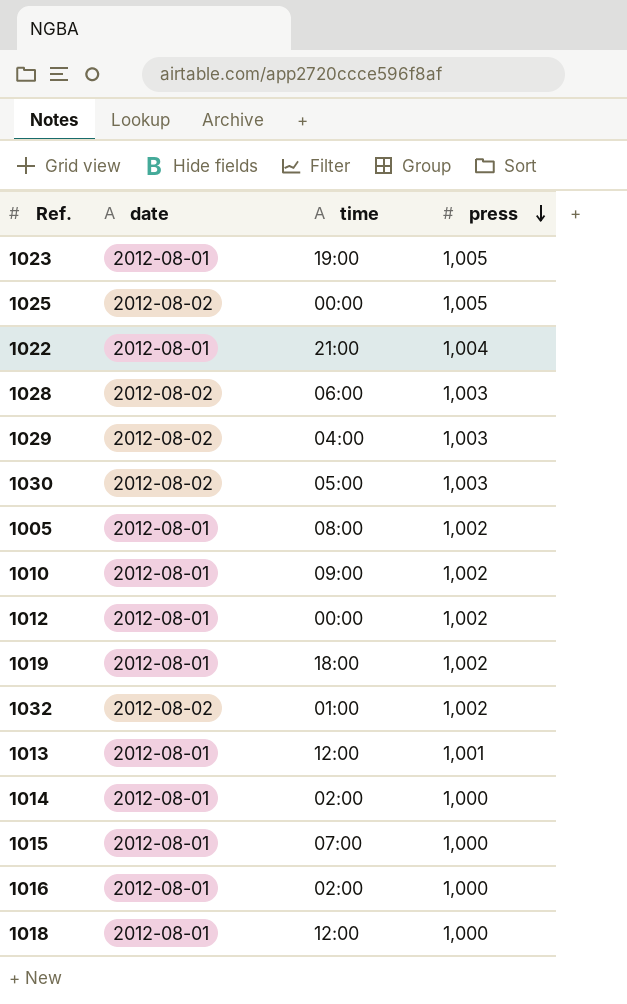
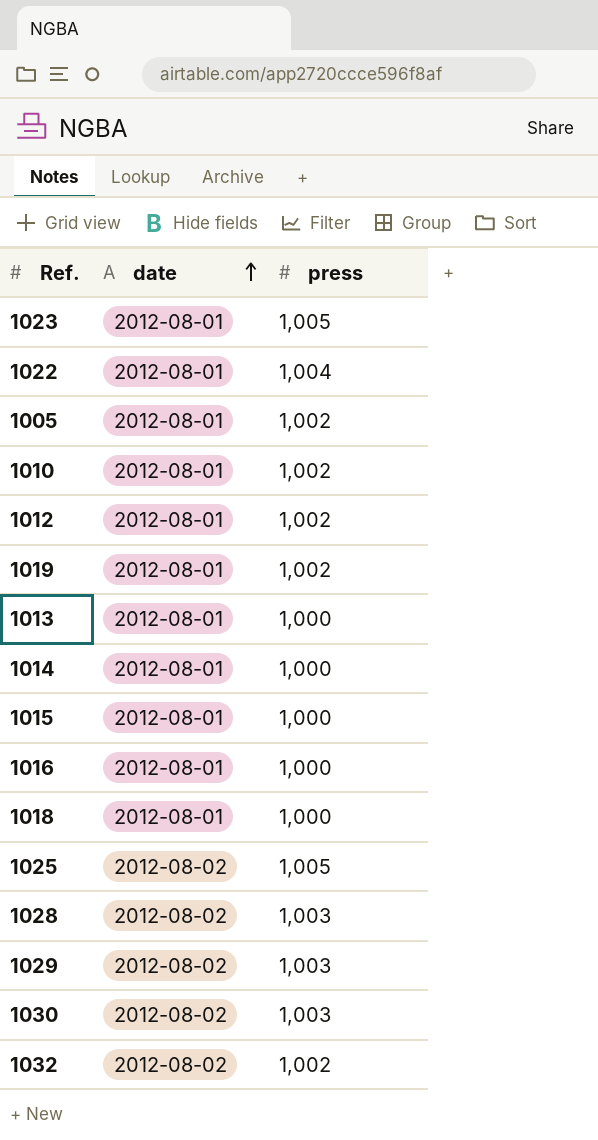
row order: press descending -> date ascending
column time | position: 3 -> none
1013 | press: 1,001 -> 1,000

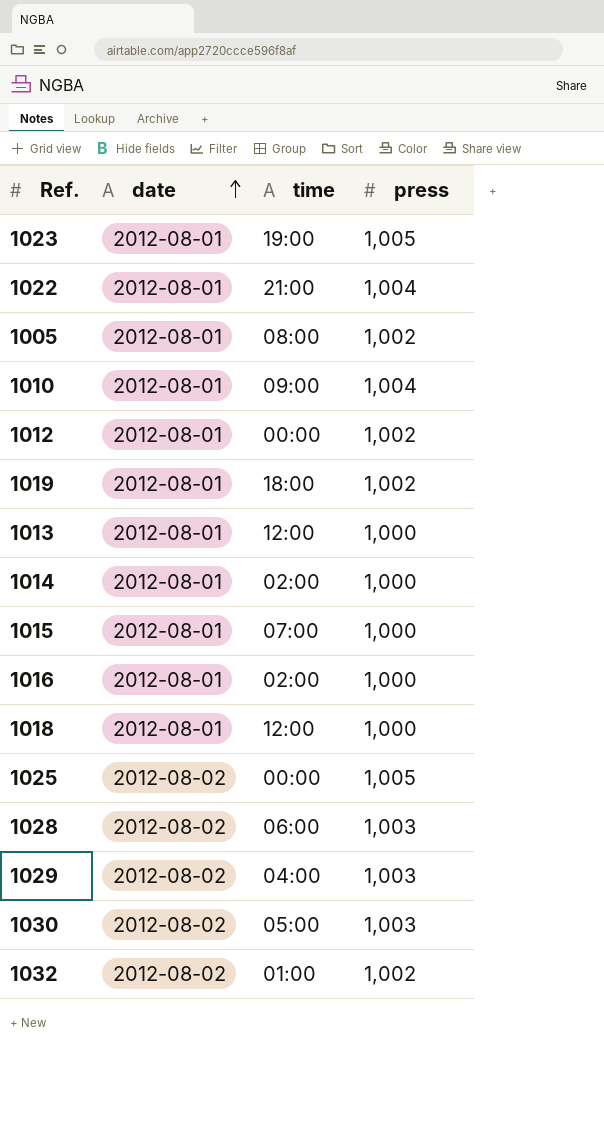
column time | position: none -> 3
1010 | press: 1,002 -> 1,004

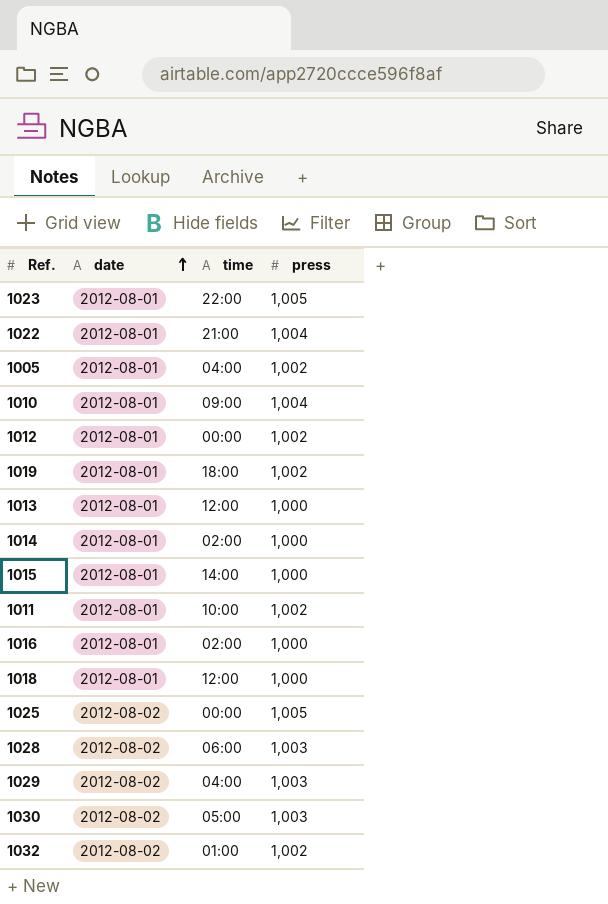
1023 | time: 19:00 -> 22:00
1005 | time: 08:00 -> 04:00
1015 | time: 07:00 -> 14:00
row 1011: none -> 2012-08-01 | 10:00 | 1,002

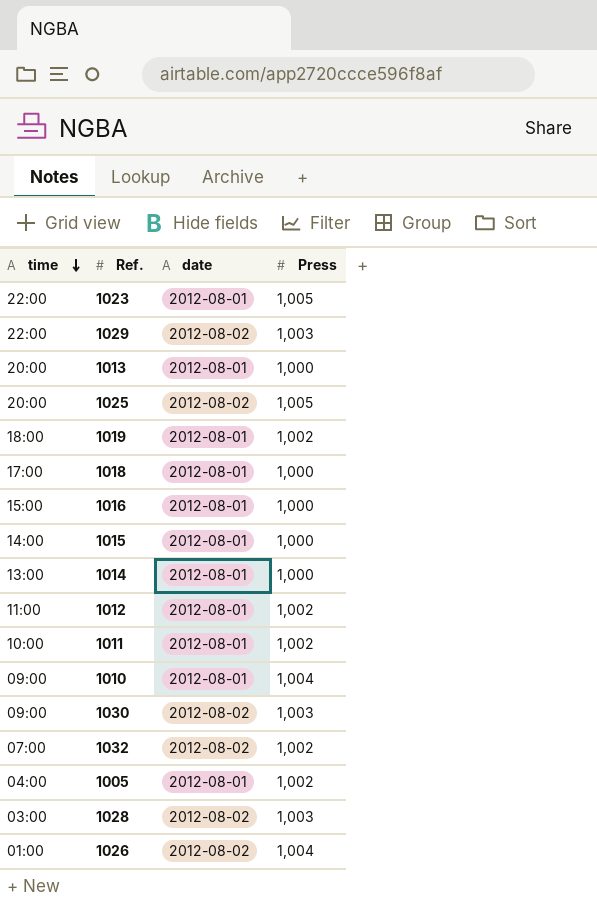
row order: date ascending -> time descending
column time | position: 3 -> 1
column name: press -> Press
row 1022: 2012-08-01 | 21:00 | 1,004 -> none
1029 | time: 04:00 -> 22:00
1013 | time: 12:00 -> 20:00
1025 | time: 00:00 -> 20:00
1018 | time: 12:00 -> 17:00
1016 | time: 02:00 -> 15:00
1014 | time: 02:00 -> 13:00
1012 | time: 00:00 -> 11:00
1030 | time: 05:00 -> 09:00
1032 | time: 01:00 -> 07:00
1028 | time: 06:00 -> 03:00
row 1026: none -> 01:00 | 2012-08-02 | 1,004

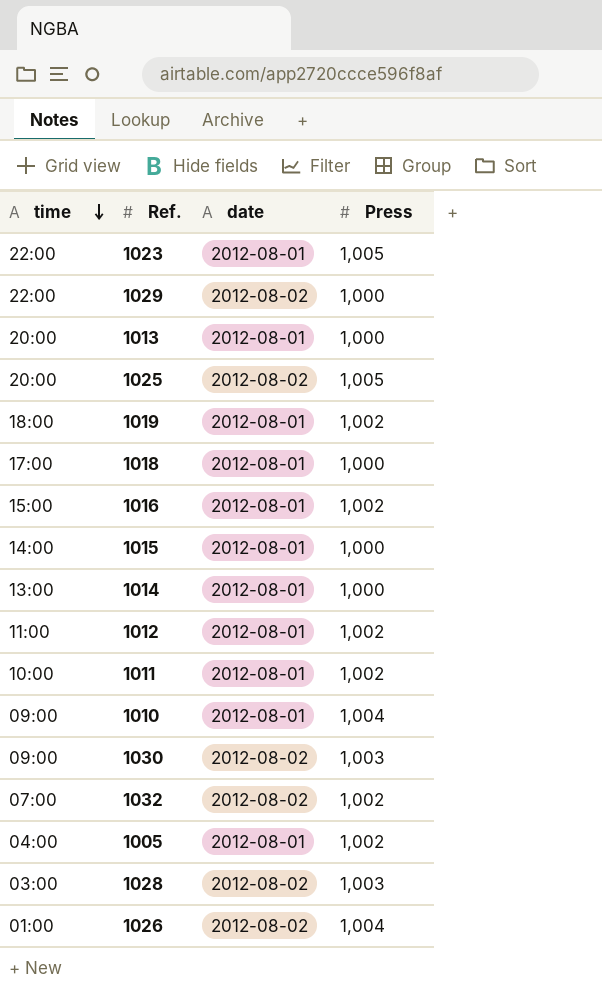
1029 | Press: 1,003 -> 1,000
1016 | Press: 1,000 -> 1,002

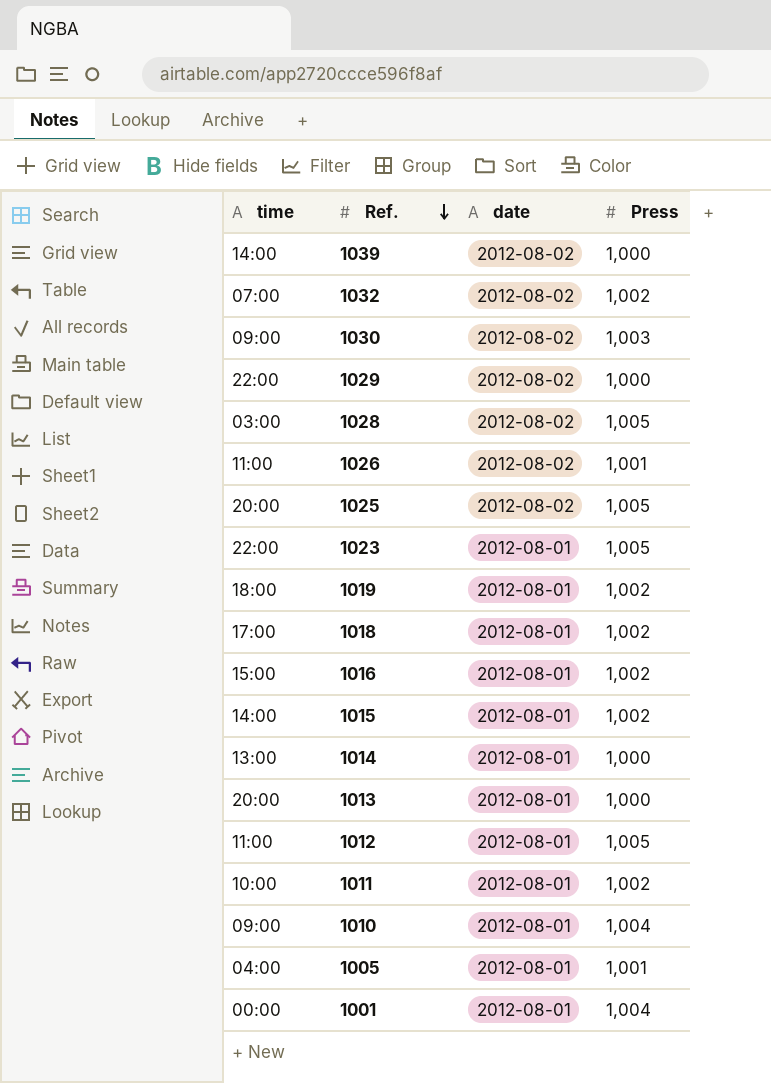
row order: time descending -> Ref. descending
row 1039: none -> 14:00 | 2012-08-02 | 1,000
1028 | Press: 1,003 -> 1,005
1026 | time: 01:00 -> 11:00
1026 | Press: 1,004 -> 1,001
1018 | Press: 1,000 -> 1,002
1015 | Press: 1,000 -> 1,002
1012 | Press: 1,002 -> 1,005
1005 | Press: 1,002 -> 1,001
row 1001: none -> 00:00 | 2012-08-01 | 1,004

